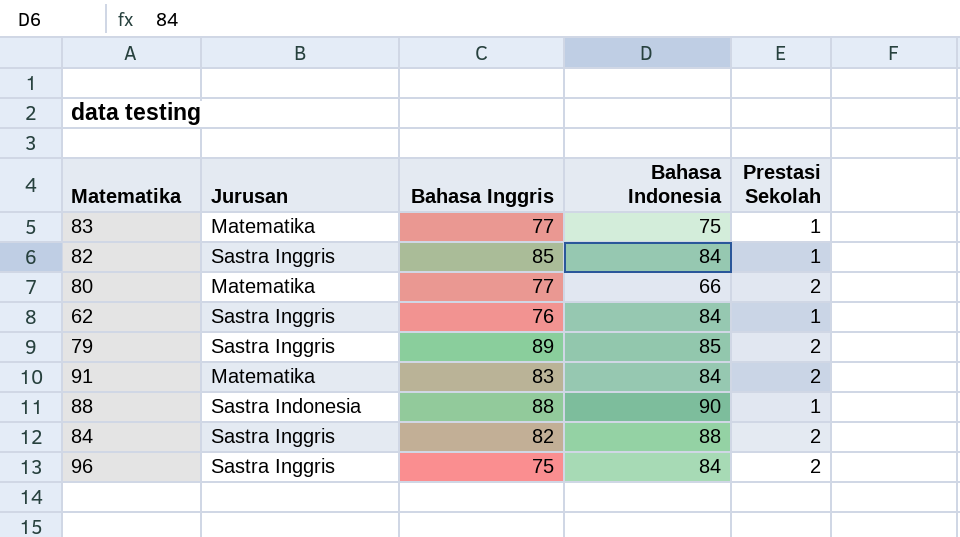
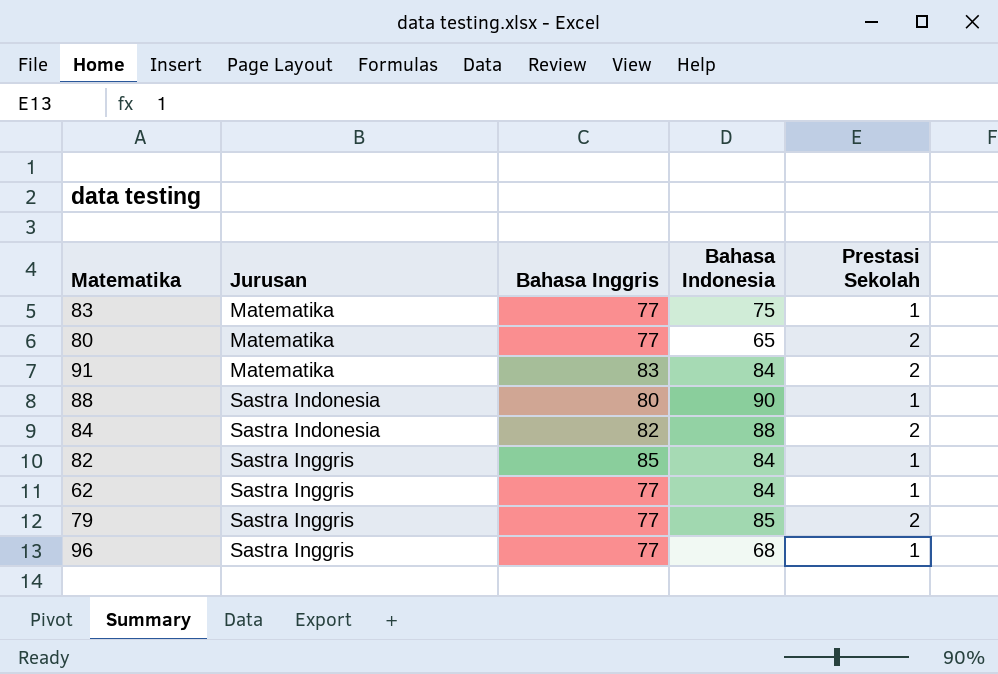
row order: none -> Jurusan ascending
80 | Bahasa Indonesia: 66 -> 65
88 | Bahasa Inggris: 88 -> 80
84 | Jurusan: Sastra Inggris -> Sastra Indonesia
62 | Bahasa Inggris: 76 -> 77
79 | Bahasa Inggris: 89 -> 77
96 | Bahasa Inggris: 75 -> 77
96 | Bahasa Indonesia: 84 -> 68
96 | Prestasi Sekolah: 2 -> 1

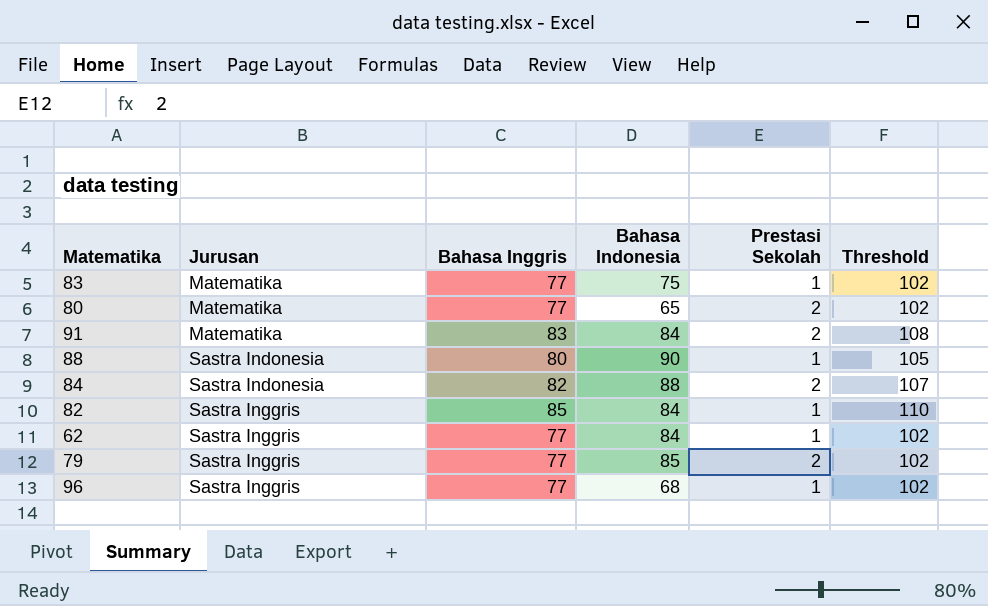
column Threshold | formula: none -> [Bahasa Inggris] + 25

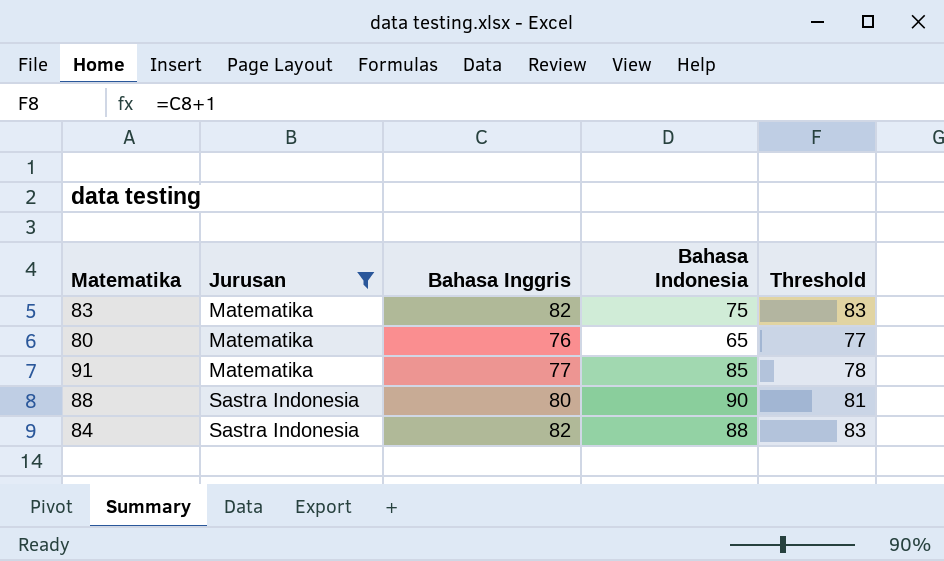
filter: none -> Jurusan != Sastra Inggris
column Prestasi Sekolah | position: 5 -> none
column Threshold | formula: [Bahasa Inggris] + 25 -> [Bahasa Inggris] + 1
83 | Bahasa Inggris: 77 -> 82
80 | Bahasa Inggris: 77 -> 76
91 | Bahasa Inggris: 83 -> 77
91 | Bahasa Indonesia: 84 -> 85

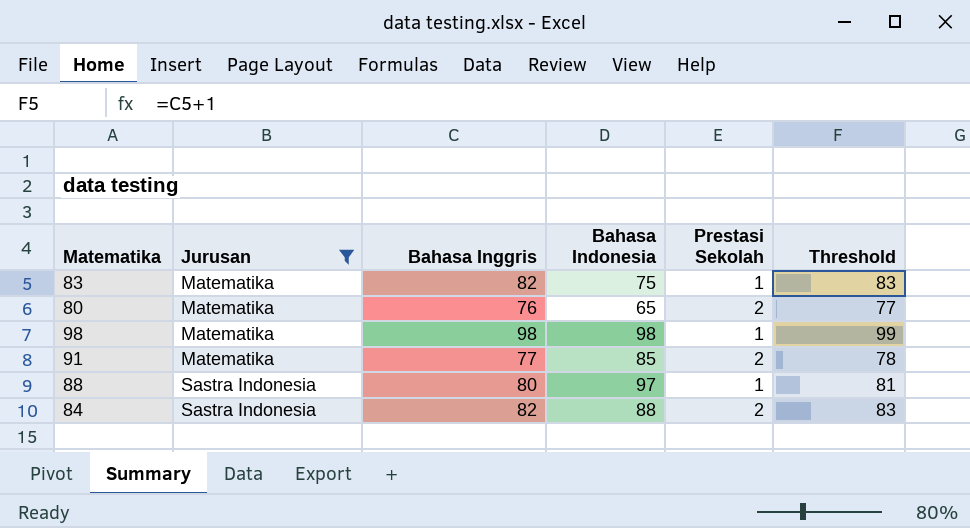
column Prestasi Sekolah | position: none -> 5
row 98: none -> Matematika | 98 | 98 | 1 | 99
88 | Bahasa Indonesia: 90 -> 97

